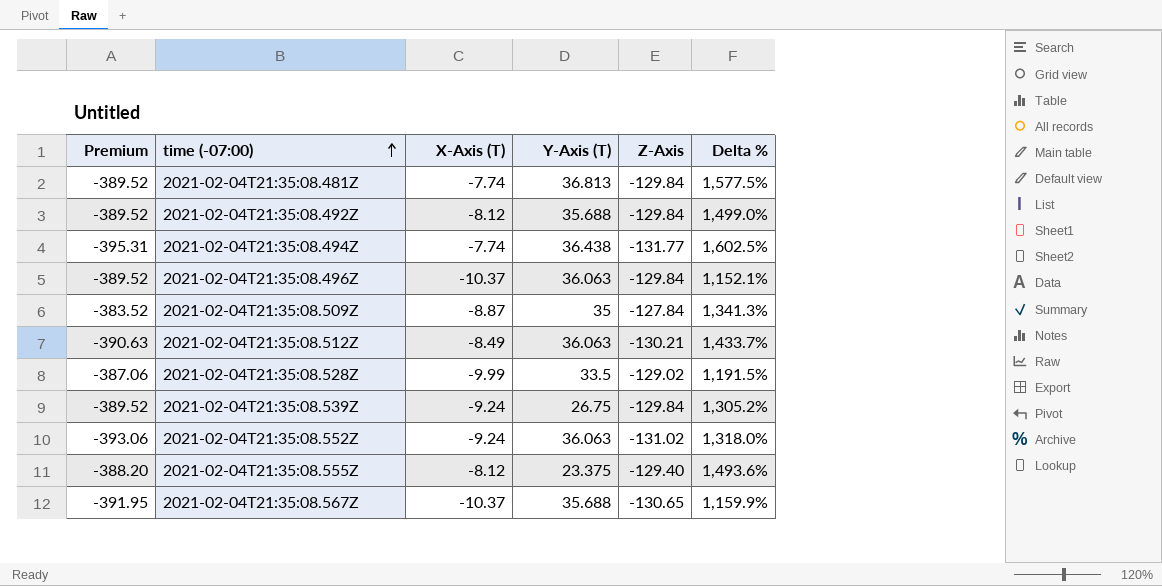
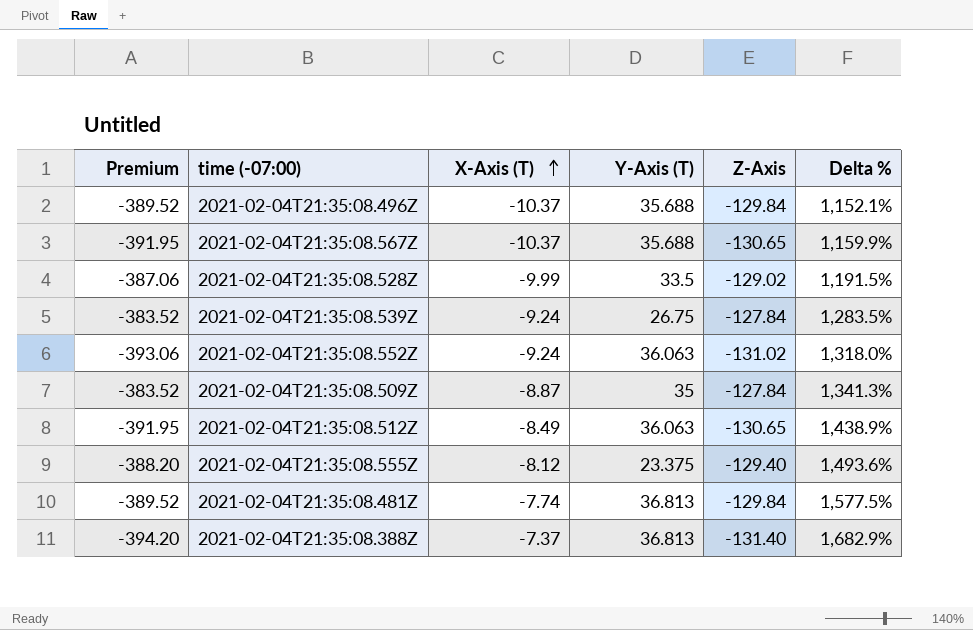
row order: time (-07:00) ascending -> X-Axis (T) ascending
row 2021-02-04T21:35:08.492Z: -389.52 | -8.12 | 35.688 | -129.84 | 1,499.0% -> none
row 2021-02-04T21:35:08.494Z: -395.31 | -7.74 | 36.438 | -131.77 | 1,602.5% -> none
2021-02-04T21:35:08.496Z | Y-Axis (T): 36.063 -> 35.688
2021-02-04T21:35:08.539Z | Premium: -389.52 -> -383.52
2021-02-04T21:35:08.539Z | Z-Axis: -129.84 -> -127.84
2021-02-04T21:35:08.539Z | Delta %: 1,305.2% -> 1,283.5%
2021-02-04T21:35:08.512Z | Premium: -390.63 -> -391.95
2021-02-04T21:35:08.512Z | Z-Axis: -130.21 -> -130.65
2021-02-04T21:35:08.512Z | Delta %: 1,433.7% -> 1,438.9%
row 2021-02-04T21:35:08.388Z: none -> -394.20 | -7.37 | 36.813 | -131.40 | 1,682.9%

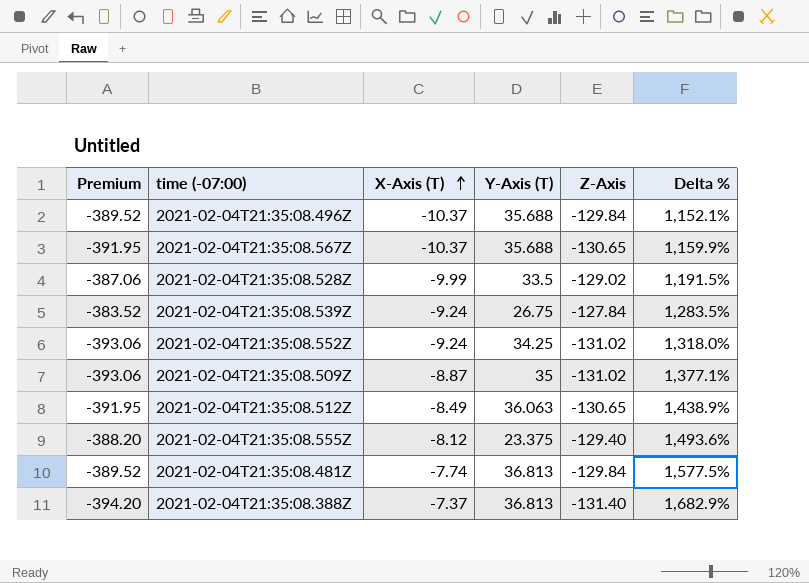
2021-02-04T21:35:08.552Z | Y-Axis (T): 36.063 -> 34.25
2021-02-04T21:35:08.509Z | Premium: -383.52 -> -393.06
2021-02-04T21:35:08.509Z | Z-Axis: -127.84 -> -131.02
2021-02-04T21:35:08.509Z | Delta %: 1,341.3% -> 1,377.1%

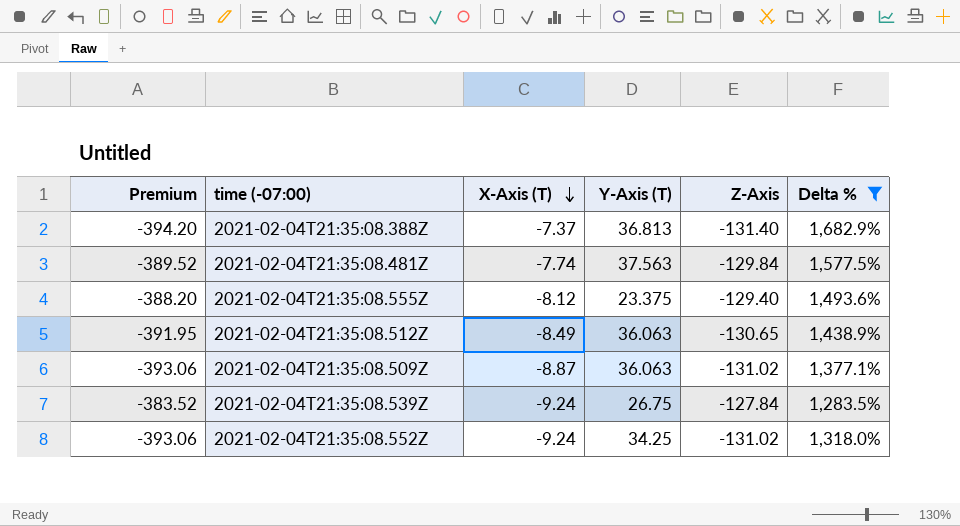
filter: none -> Delta % >= 1,283.5%
row order: X-Axis (T) ascending -> X-Axis (T) descending
2021-02-04T21:35:08.481Z | Y-Axis (T): 36.813 -> 37.563
2021-02-04T21:35:08.509Z | Y-Axis (T): 35 -> 36.063

